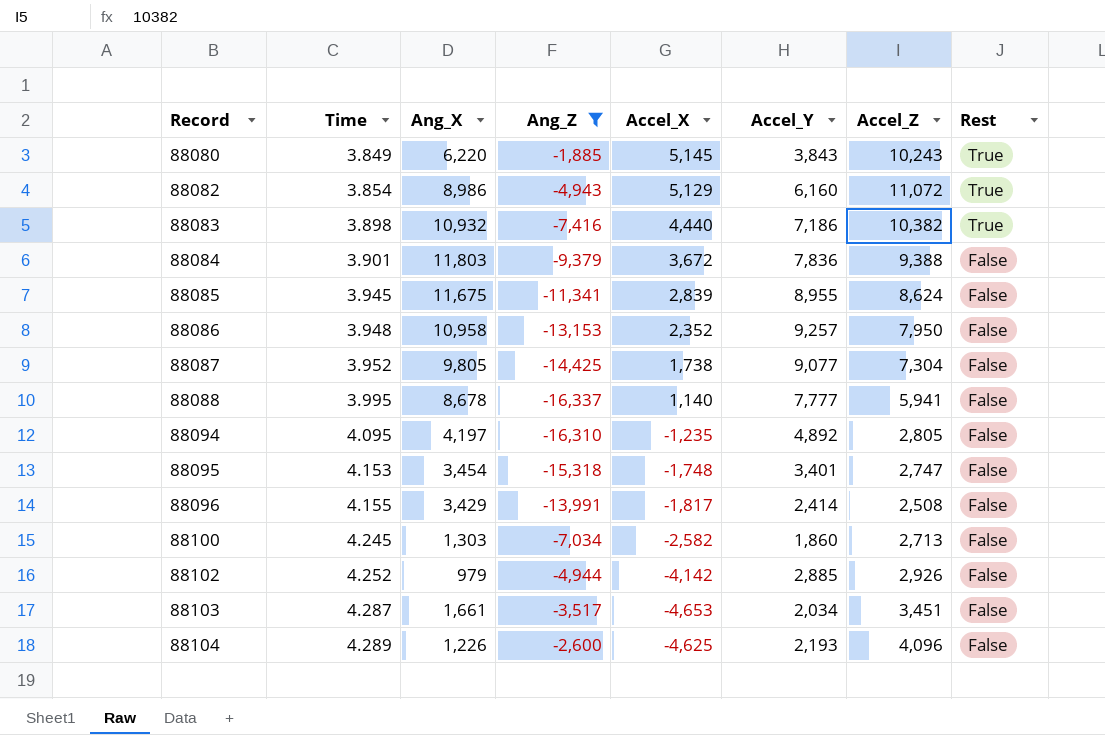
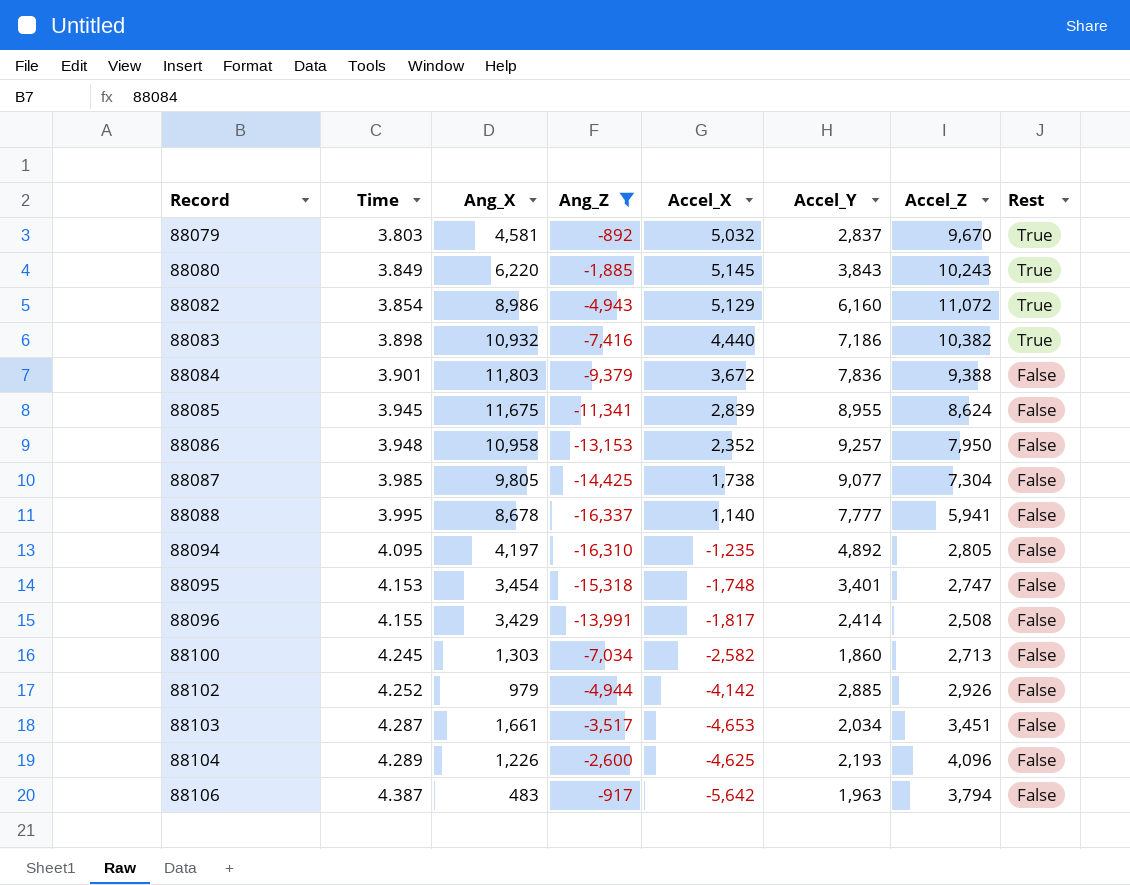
row 88079: none -> 3.803 | 4,581 | -892 | 5,032 | 2,837 | 9,670 | True
88087 | Time: 3.952 -> 3.985
row 88106: none -> 4.387 | 483 | -917 | -5,642 | 1,963 | 3,794 | False

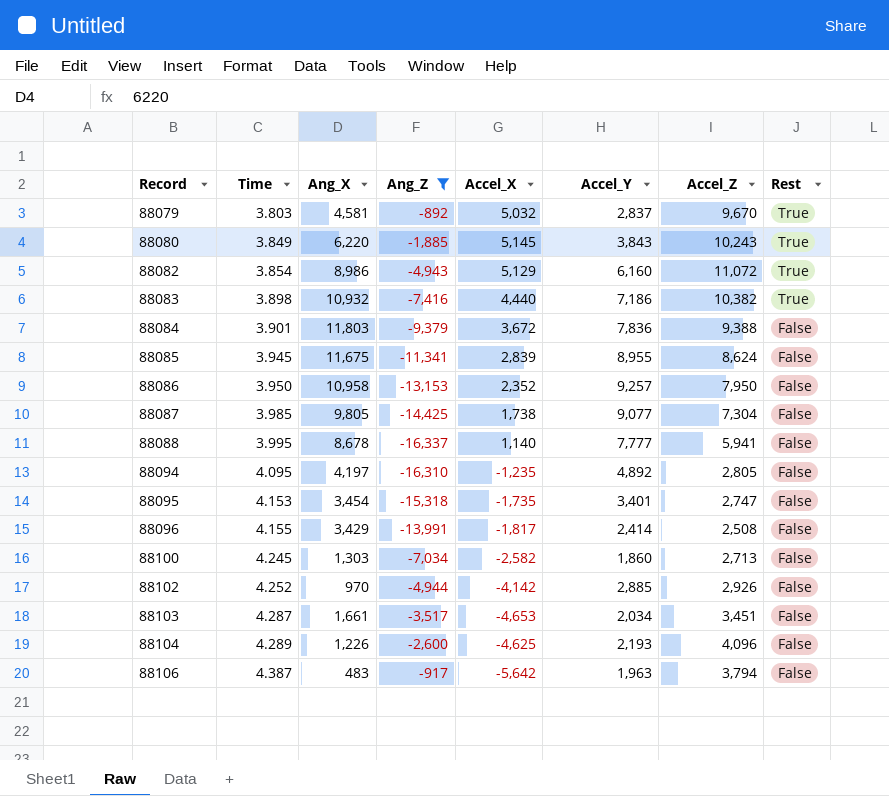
88086 | Time: 3.948 -> 3.950
88095 | Accel_X: -1,748 -> -1,735
88102 | Ang_X: 979 -> 970

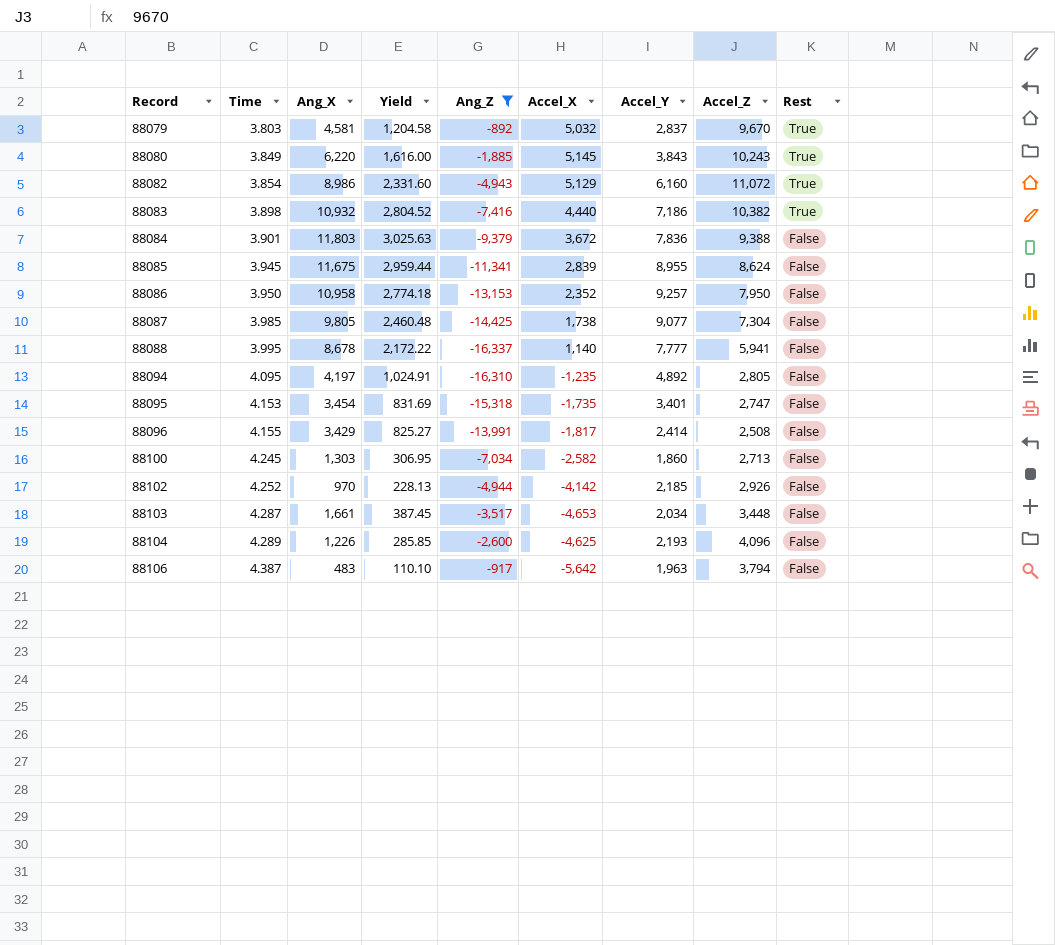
column Yield | formula: none -> [Ang_X] / [Time]
88102 | Accel_Y: 2,885 -> 2,185
88103 | Accel_Z: 3,451 -> 3,448

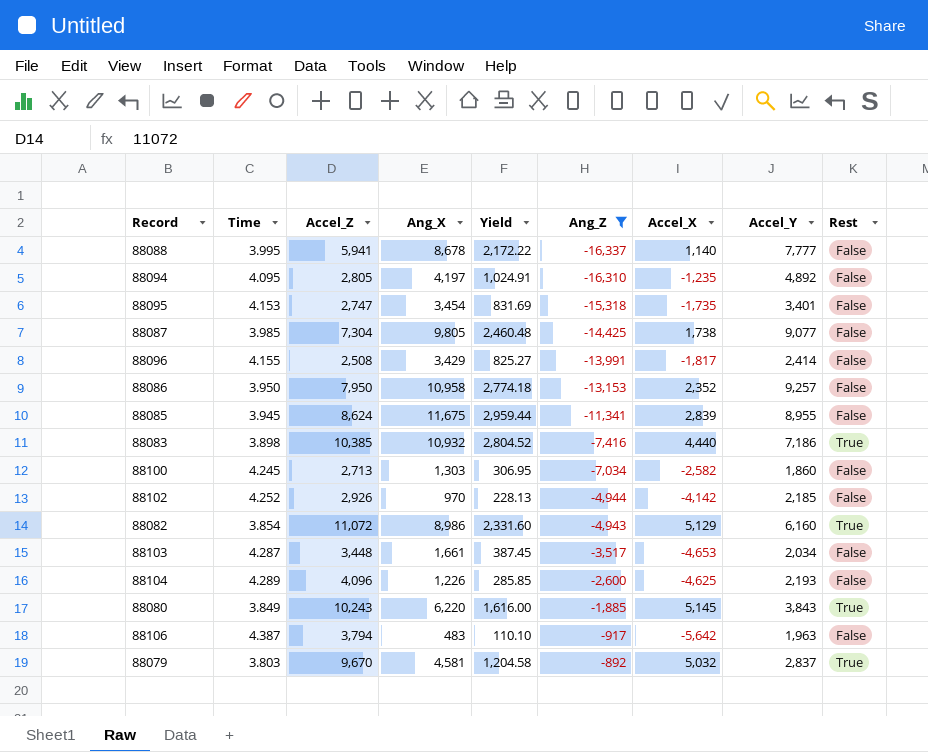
row order: Record ascending -> Ang_Z ascending
column Accel_Z | position: 8 -> 3
row 88084: 3.901 | 11,803 | 3,025.63 | -9,379 | 3,672 | 7,836 | 9,388 | False -> none
88083 | Accel_Z: 10,382 -> 10,385

